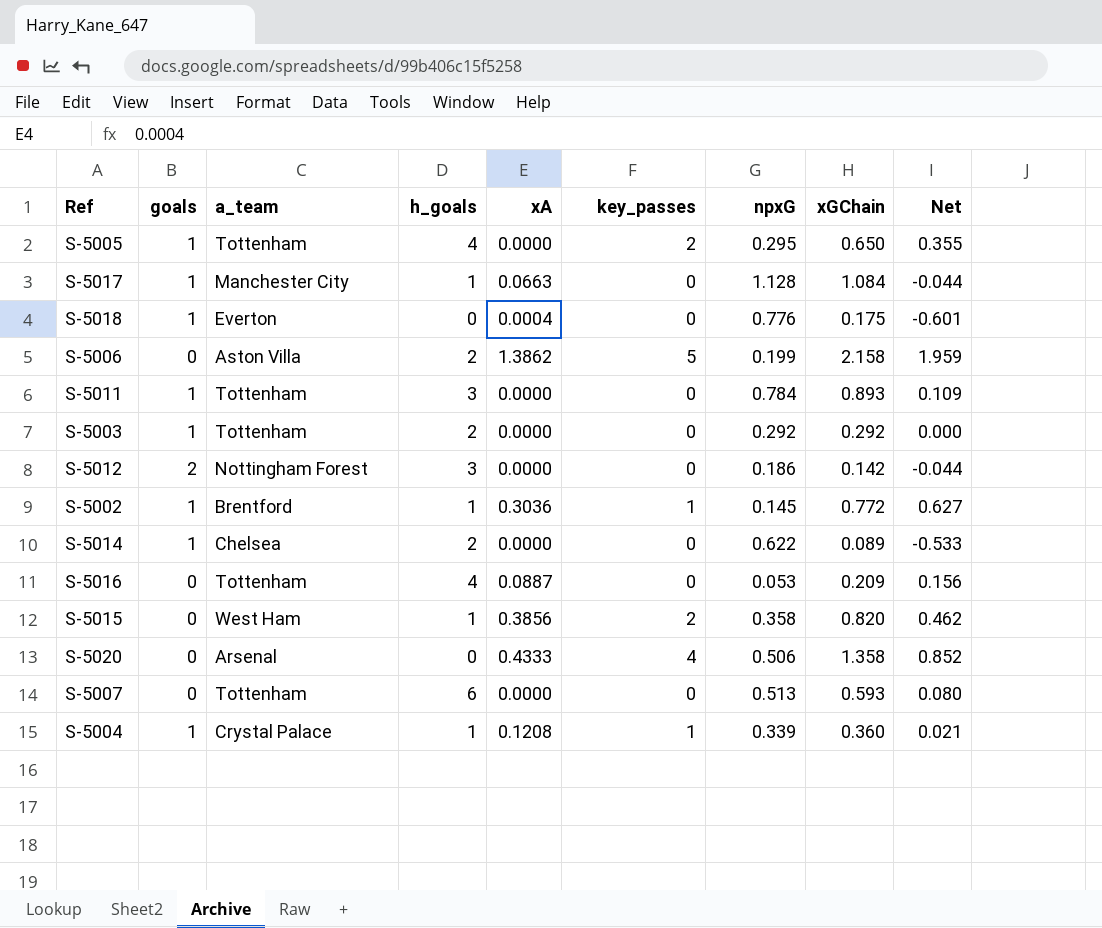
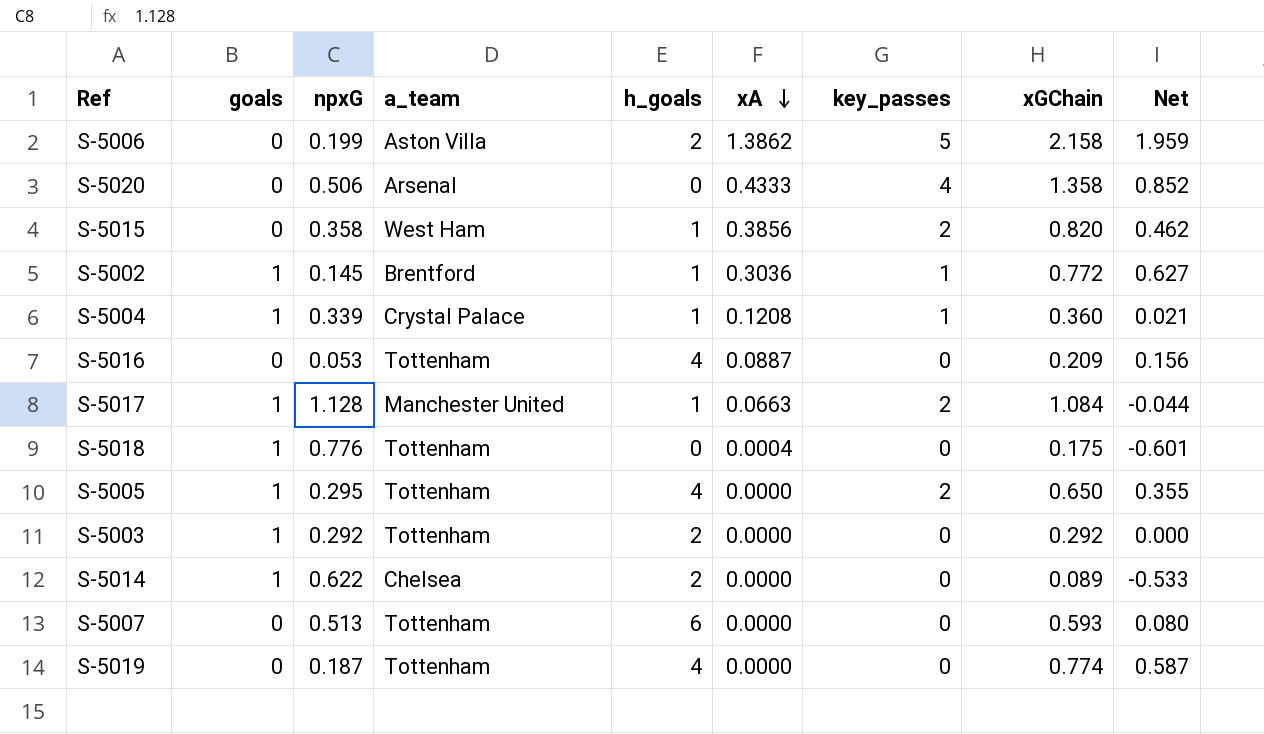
row order: none -> xA descending
column npxG | position: 7 -> 3
row S-5011: 1 | Tottenham | 3 | 0.0000 | 0 | 0.784 | 0.893 | 0.109 -> none
row S-5012: 2 | Nottingham Forest | 3 | 0.0000 | 0 | 0.186 | 0.142 | -0.044 -> none
S-5017 | a_team: Manchester City -> Manchester United
S-5017 | key_passes: 0 -> 2
S-5018 | a_team: Everton -> Tottenham
row S-5019: none -> 0 | 0.187 | Tottenham | 4 | 0.0000 | 0 | 0.774 | 0.587

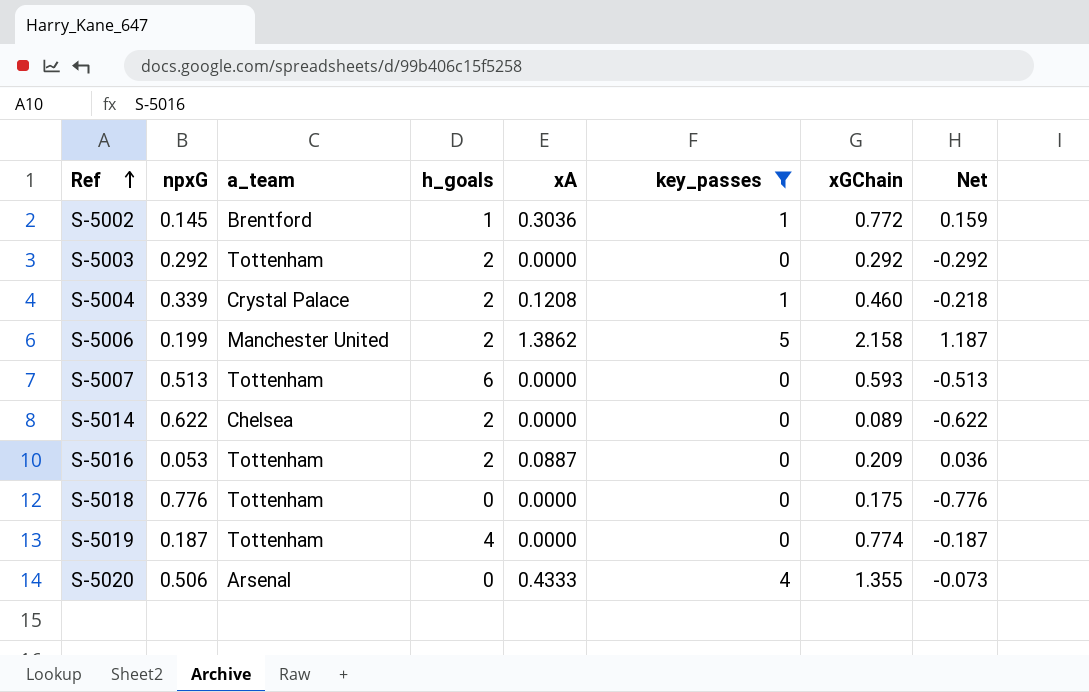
filter: none -> key_passes != 2
row order: xA descending -> Ref ascending
column goals | position: 2 -> none
column Net | formula: [xGChain] - [npxG] -> [xA] - [npxG]
S-5004 | h_goals: 1 -> 2
S-5004 | xGChain: 0.360 -> 0.460
S-5006 | a_team: Aston Villa -> Manchester United
S-5016 | h_goals: 4 -> 2
S-5018 | xA: 0.0004 -> 0.0000
S-5020 | xGChain: 1.358 -> 1.355

